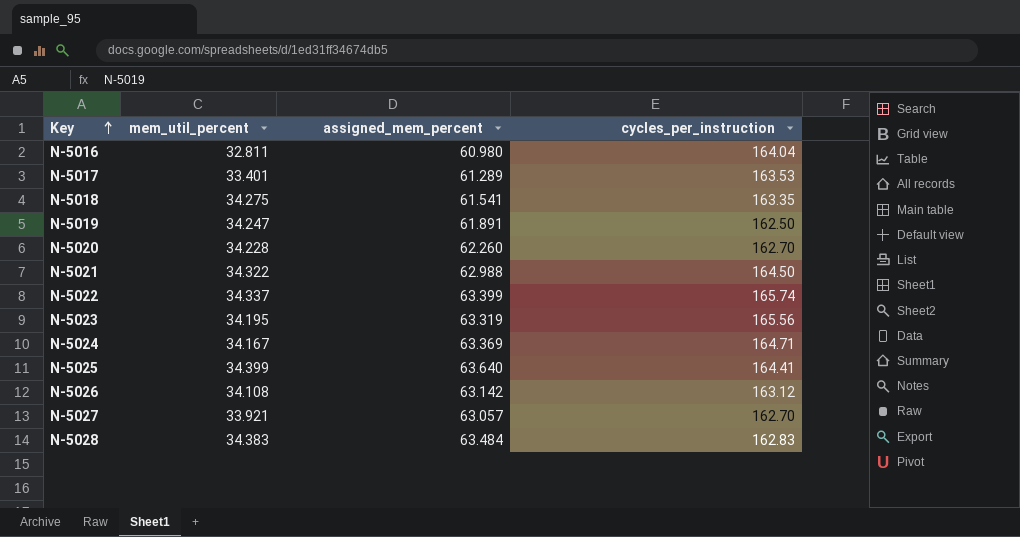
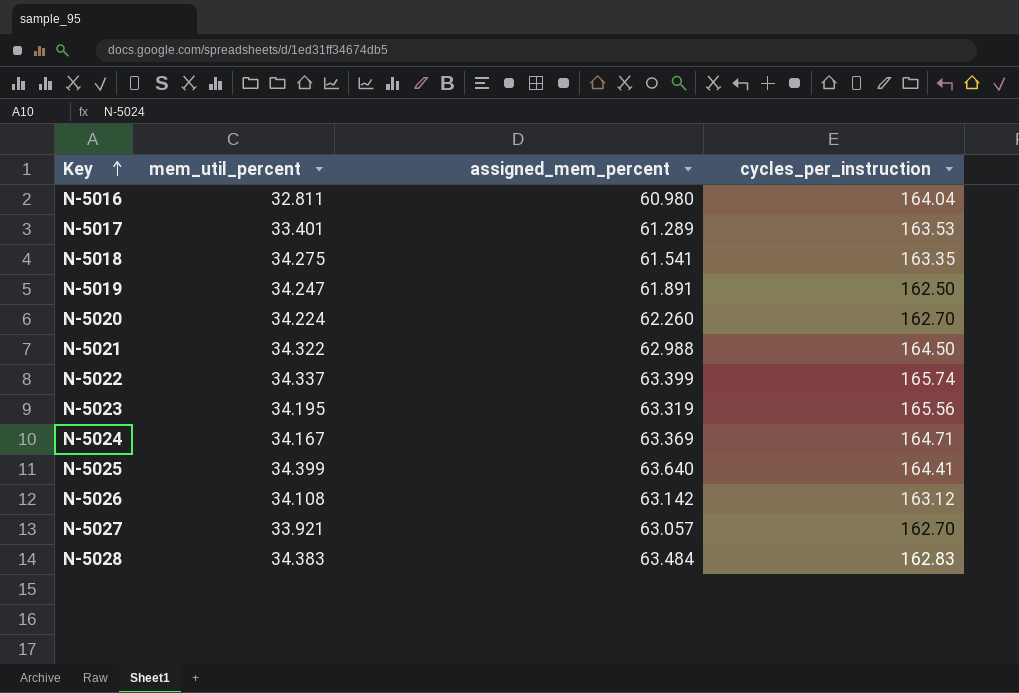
N-5020 | mem_util_percent: 34.228 -> 34.224

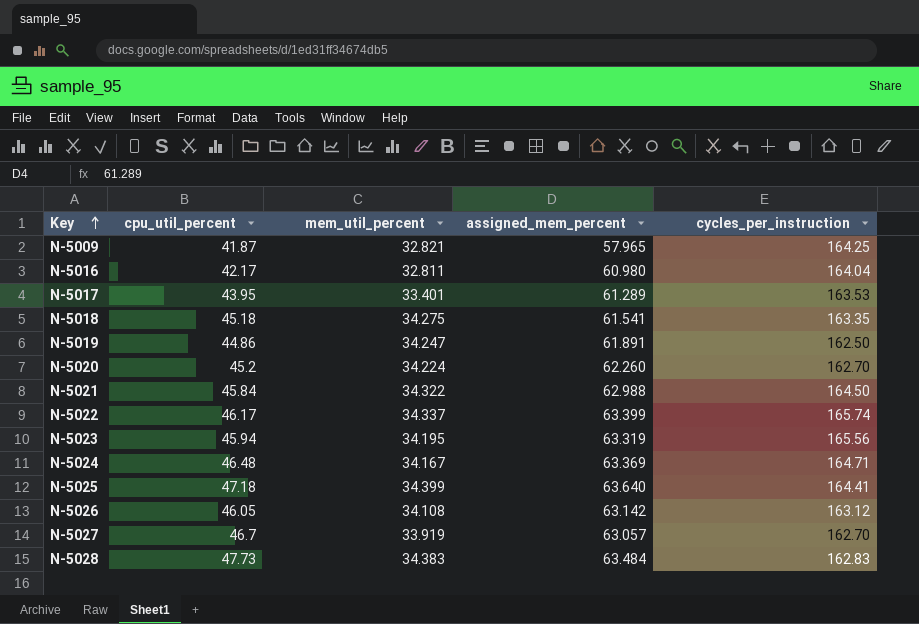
column cpu_util_percent | position: none -> 2
row N-5009: none -> 41.87 | 32.821 | 57.965 | 164.25
N-5027 | mem_util_percent: 33.921 -> 33.919

